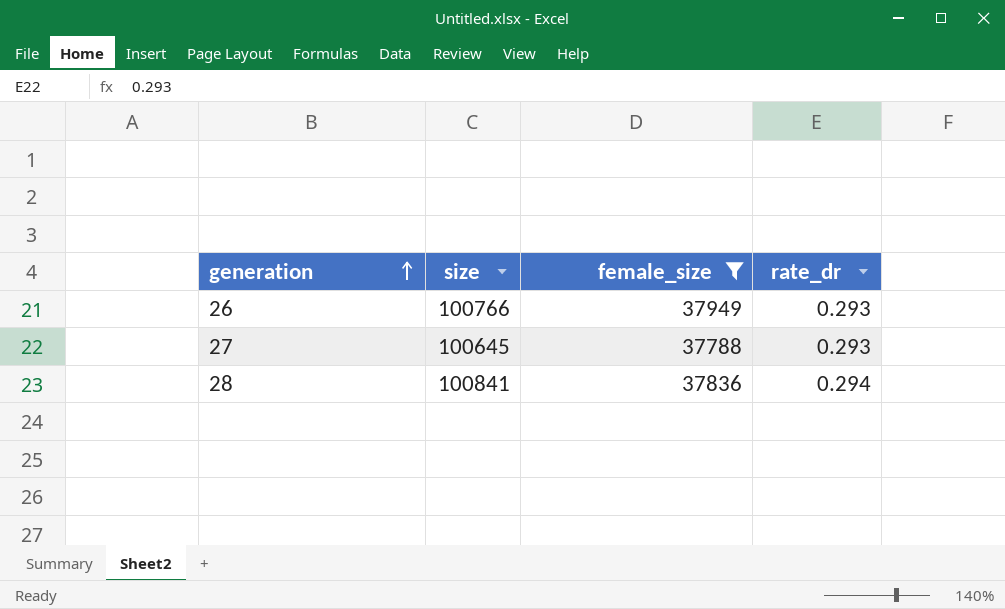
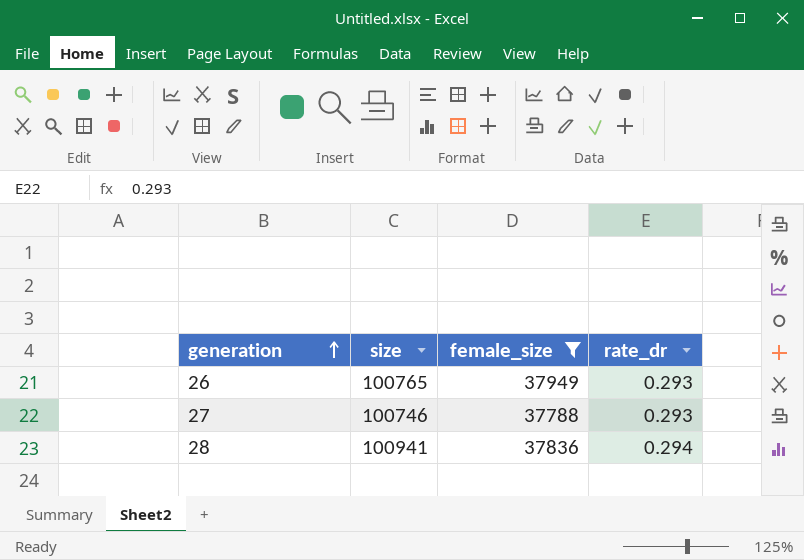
26 | size: 100766 -> 100765
27 | size: 100645 -> 100746
28 | size: 100841 -> 100941

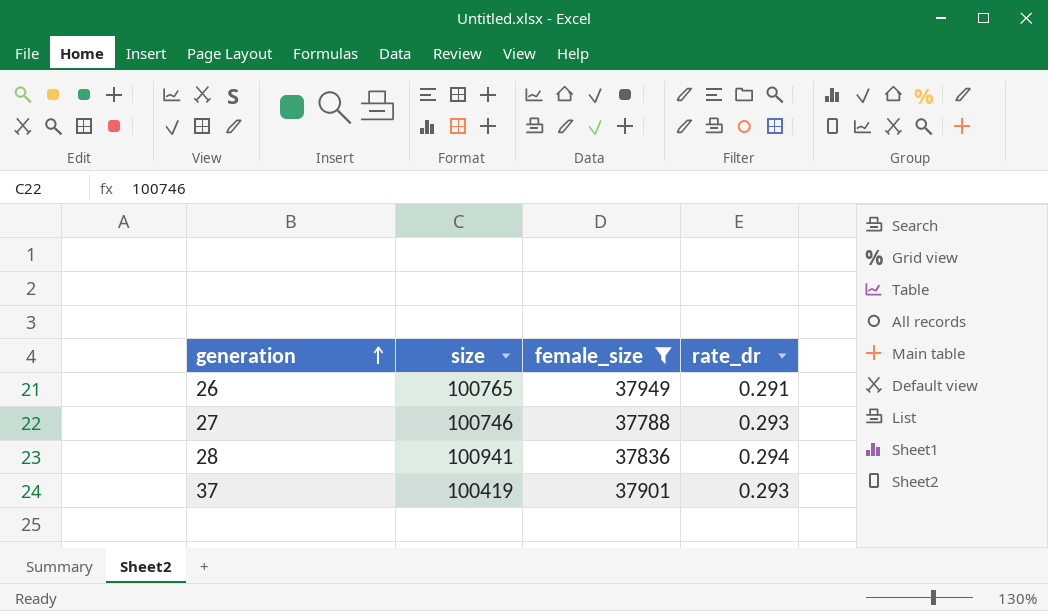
26 | rate_dr: 0.293 -> 0.291
row 37: none -> 100419 | 37901 | 0.293

